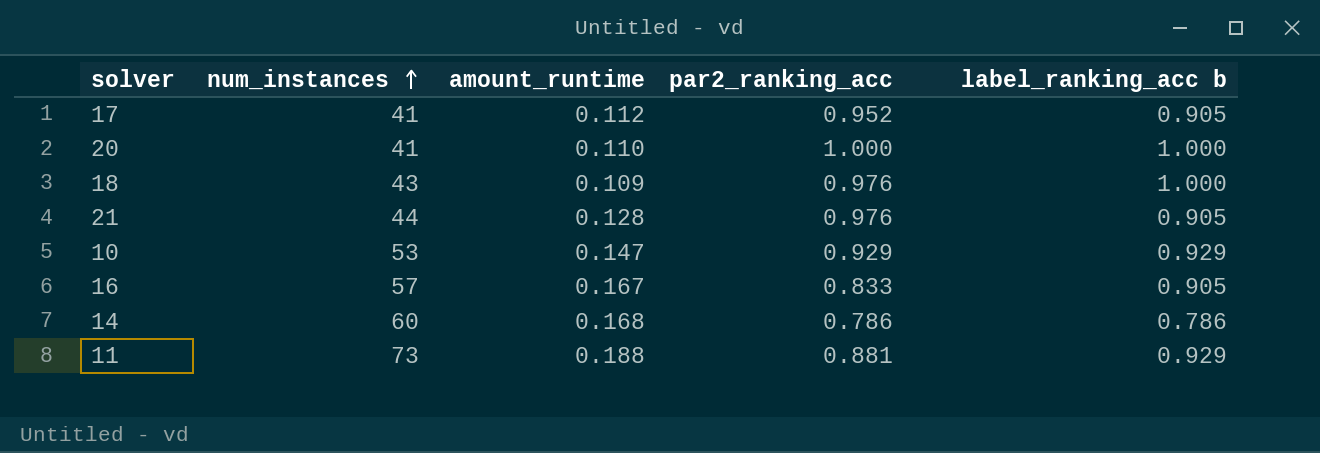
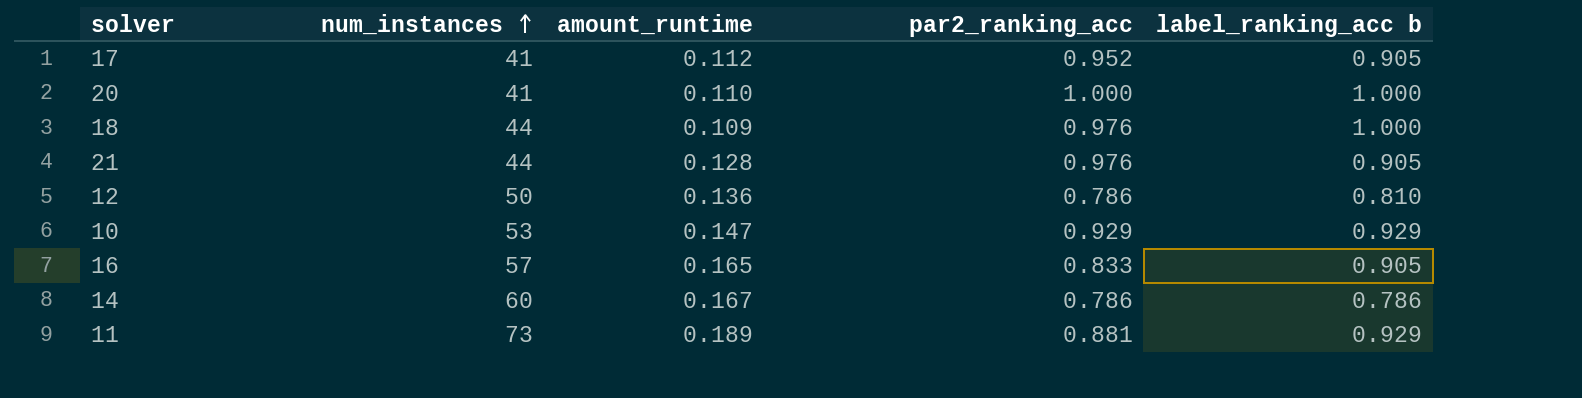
18 | num_instances: 43 -> 44
row 12: none -> 50 | 0.136 | 0.786 | 0.810
16 | amount_runtime: 0.167 -> 0.165
14 | amount_runtime: 0.168 -> 0.167
11 | amount_runtime: 0.188 -> 0.189

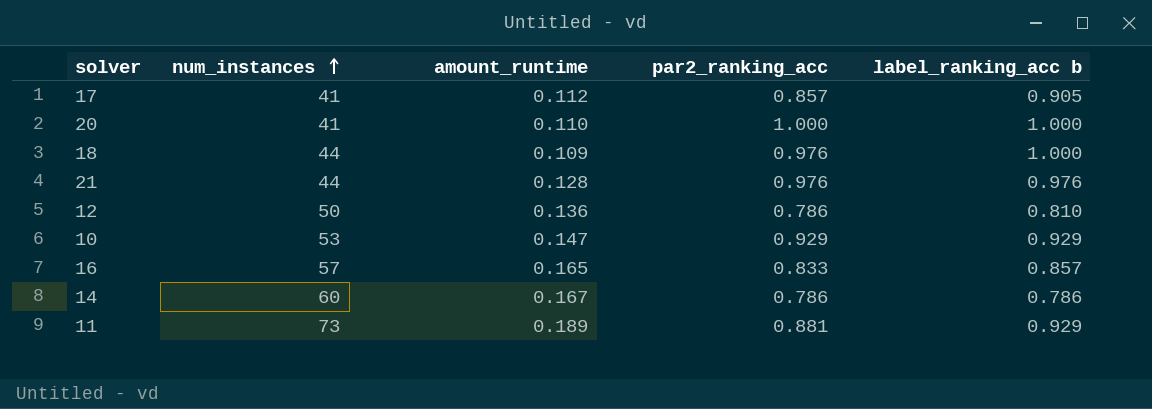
17 | par2_ranking_acc: 0.952 -> 0.857
21 | label_ranking_acc b: 0.905 -> 0.976
16 | label_ranking_acc b: 0.905 -> 0.857

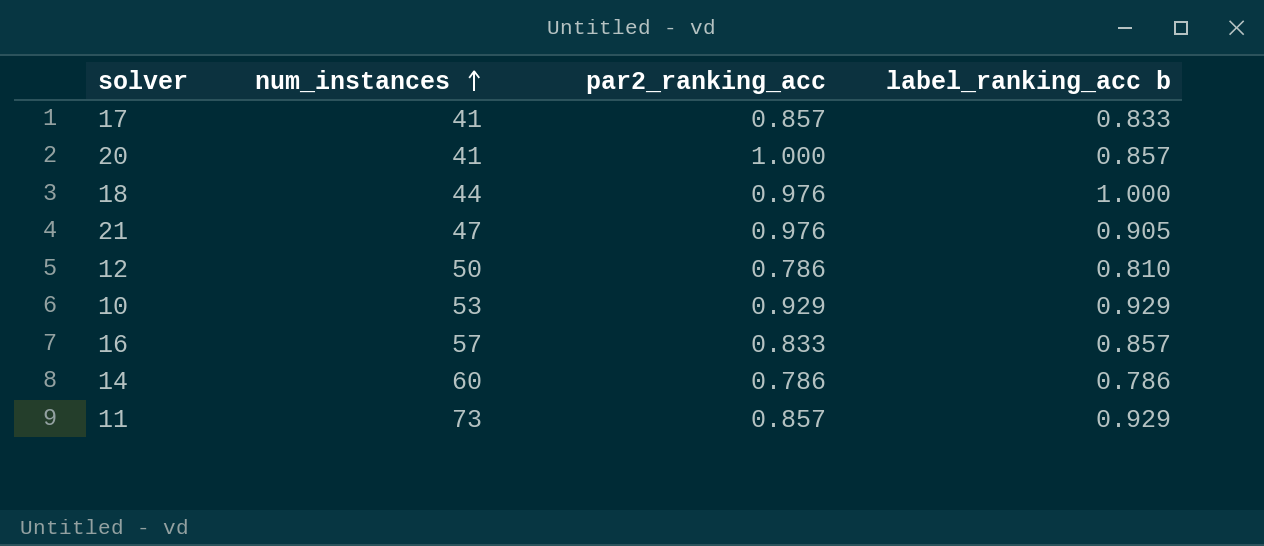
column amount_runtime | position: 3 -> none
17 | label_ranking_acc b: 0.905 -> 0.833
20 | label_ranking_acc b: 1.000 -> 0.857
21 | num_instances: 44 -> 47
21 | label_ranking_acc b: 0.976 -> 0.905
11 | par2_ranking_acc: 0.881 -> 0.857

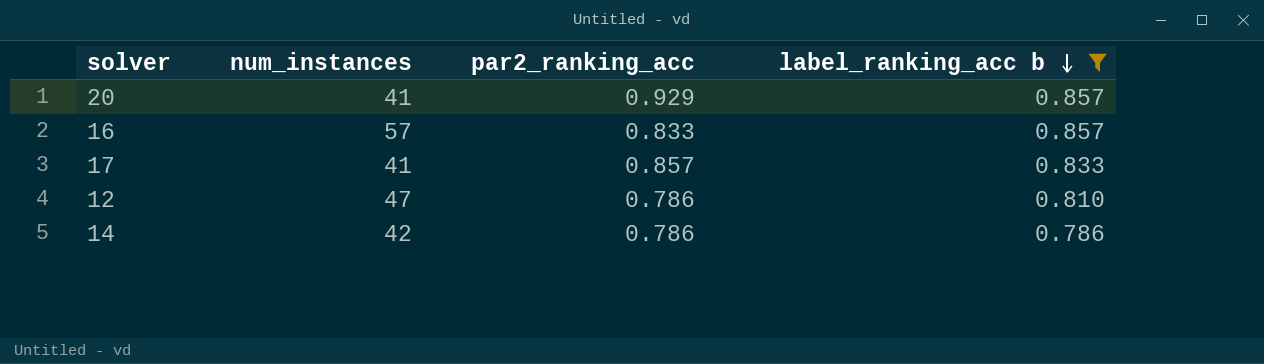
filter: none -> label_ranking_acc b <= 0.857
row order: num_instances ascending -> label_ranking_acc b descending
20 | par2_ranking_acc: 1.000 -> 0.929
12 | num_instances: 50 -> 47
14 | num_instances: 60 -> 42

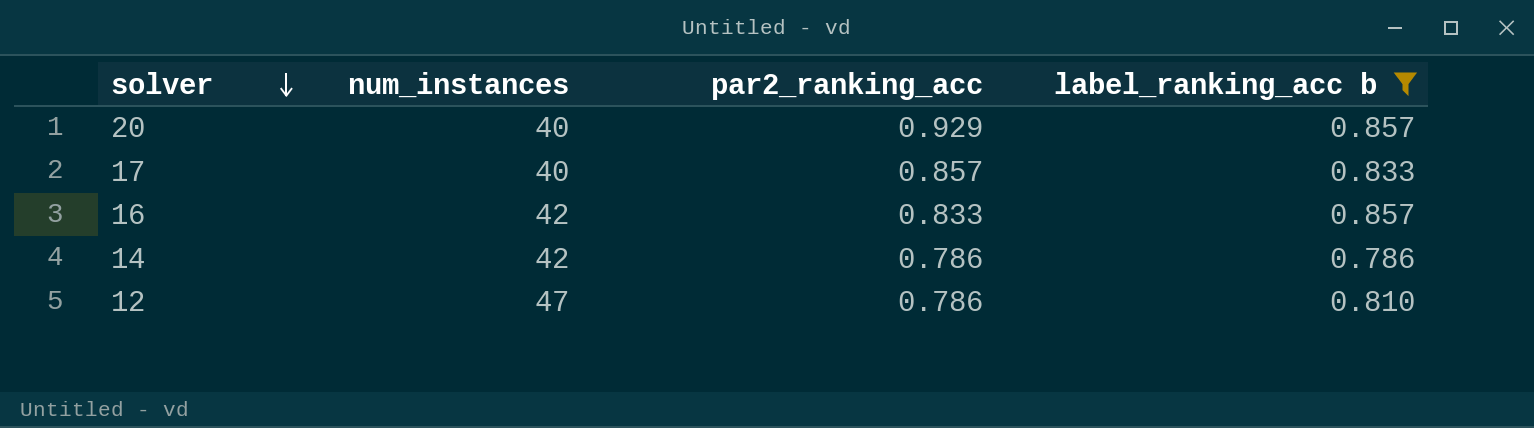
row order: label_ranking_acc b descending -> solver descending
20 | num_instances: 41 -> 40
17 | num_instances: 41 -> 40
16 | num_instances: 57 -> 42

